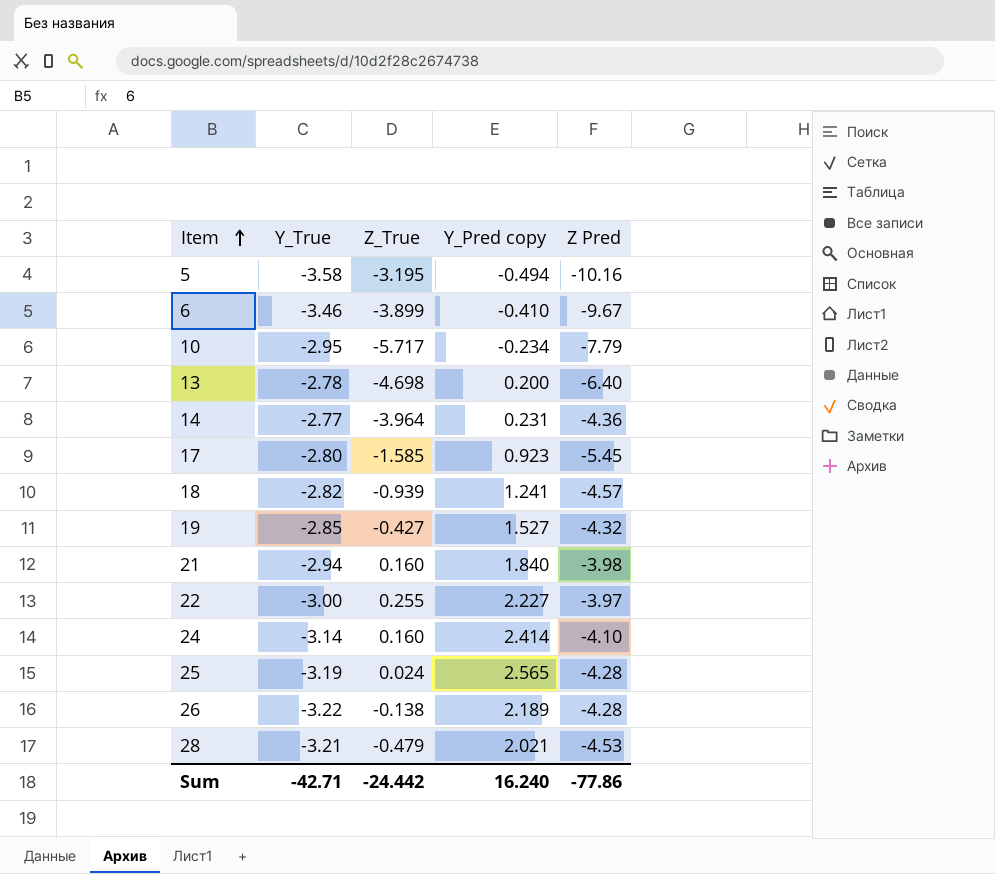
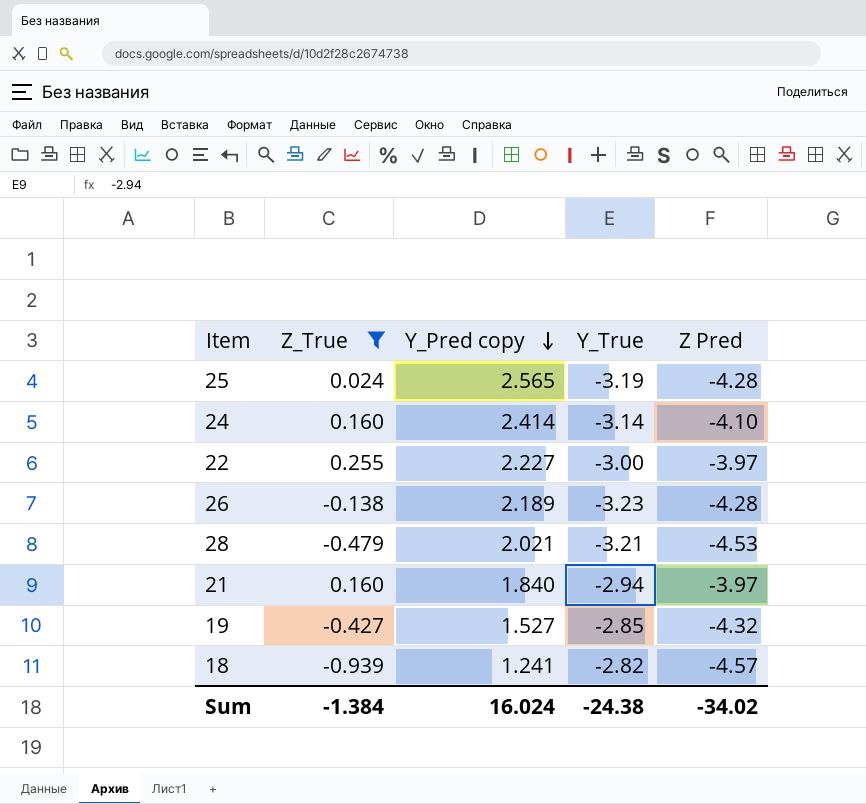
filter: none -> Z_True >= -0.939
row order: Item ascending -> Y_Pred copy descending
column Y_True | position: 2 -> 4
26 | Y_True: -3.22 -> -3.23
21 | Z Pred: -3.98 -> -3.97
Sum | Z_True: -24.442 -> -1.384
Sum | Y_Pred copy: 16.240 -> 16.024
Sum | Y_True: -42.71 -> -24.38
Sum | Z Pred: -77.86 -> -34.02

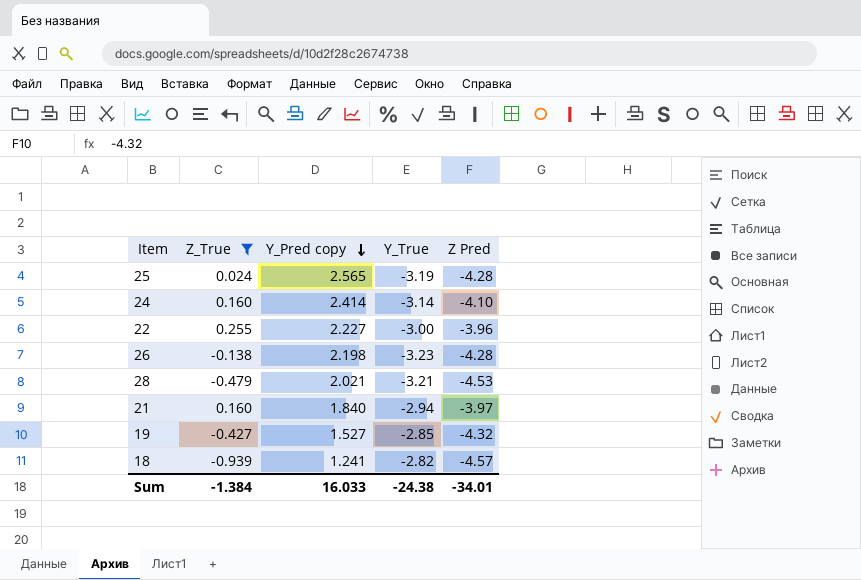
22 | Z Pred: -3.97 -> -3.96
26 | Y_Pred copy: 2.189 -> 2.198
Sum | Y_Pred copy: 16.024 -> 16.033
Sum | Z Pred: -34.02 -> -34.01

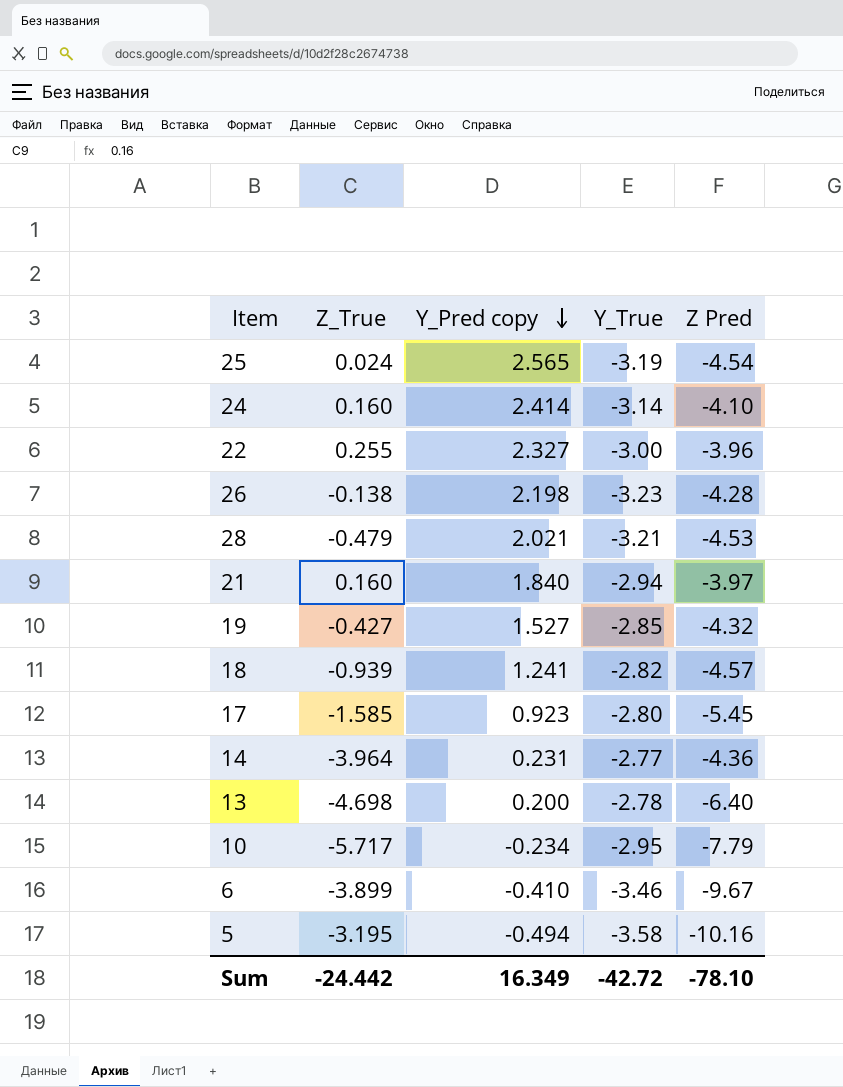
filter: Z_True >= -0.939 -> none
25 | Z Pred: -4.28 -> -4.54
22 | Y_Pred copy: 2.227 -> 2.327
Sum | Z_True: -1.384 -> -24.442
Sum | Y_Pred copy: 16.033 -> 16.349
Sum | Y_True: -24.38 -> -42.72
Sum | Z Pred: -34.01 -> -78.10

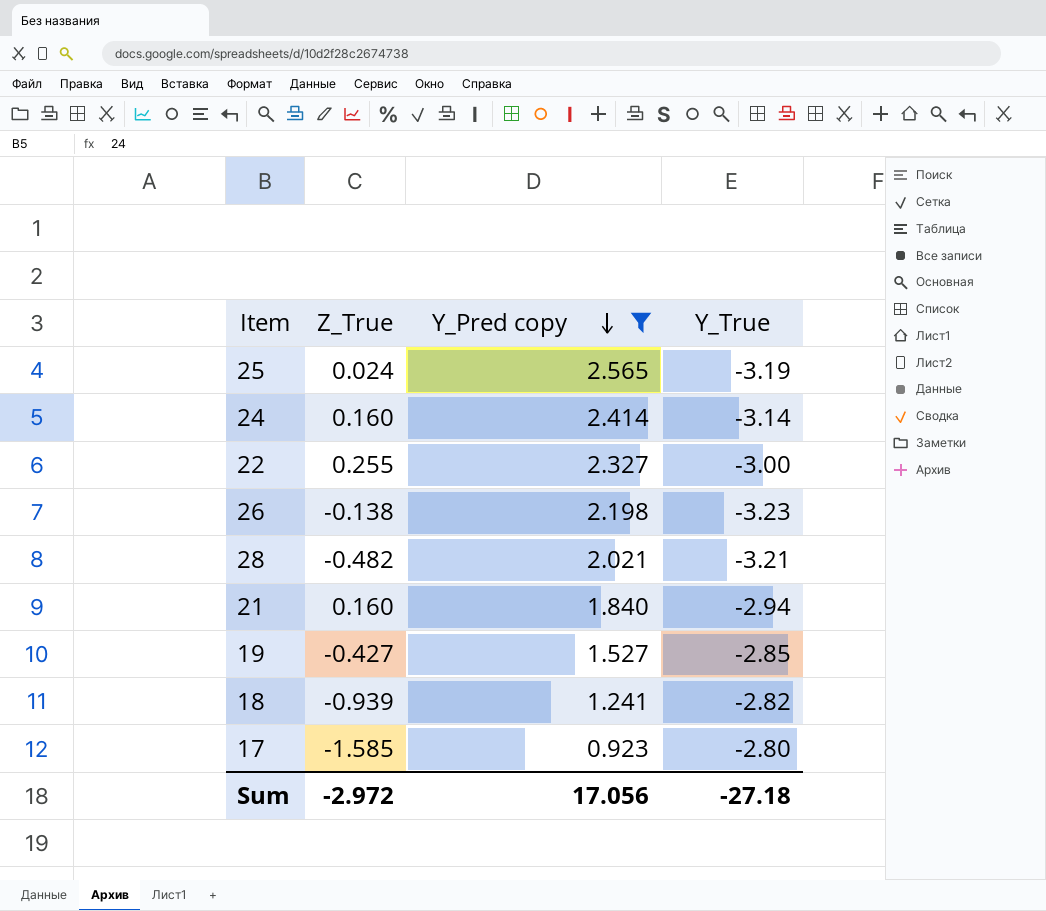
filter: none -> Y_Pred copy >= 0.923
column Z Pred | position: 5 -> none
28 | Z_True: -0.479 -> -0.482
Sum | Z_True: -24.442 -> -2.972
Sum | Y_Pred copy: 16.349 -> 17.056
Sum | Y_True: -42.72 -> -27.18

